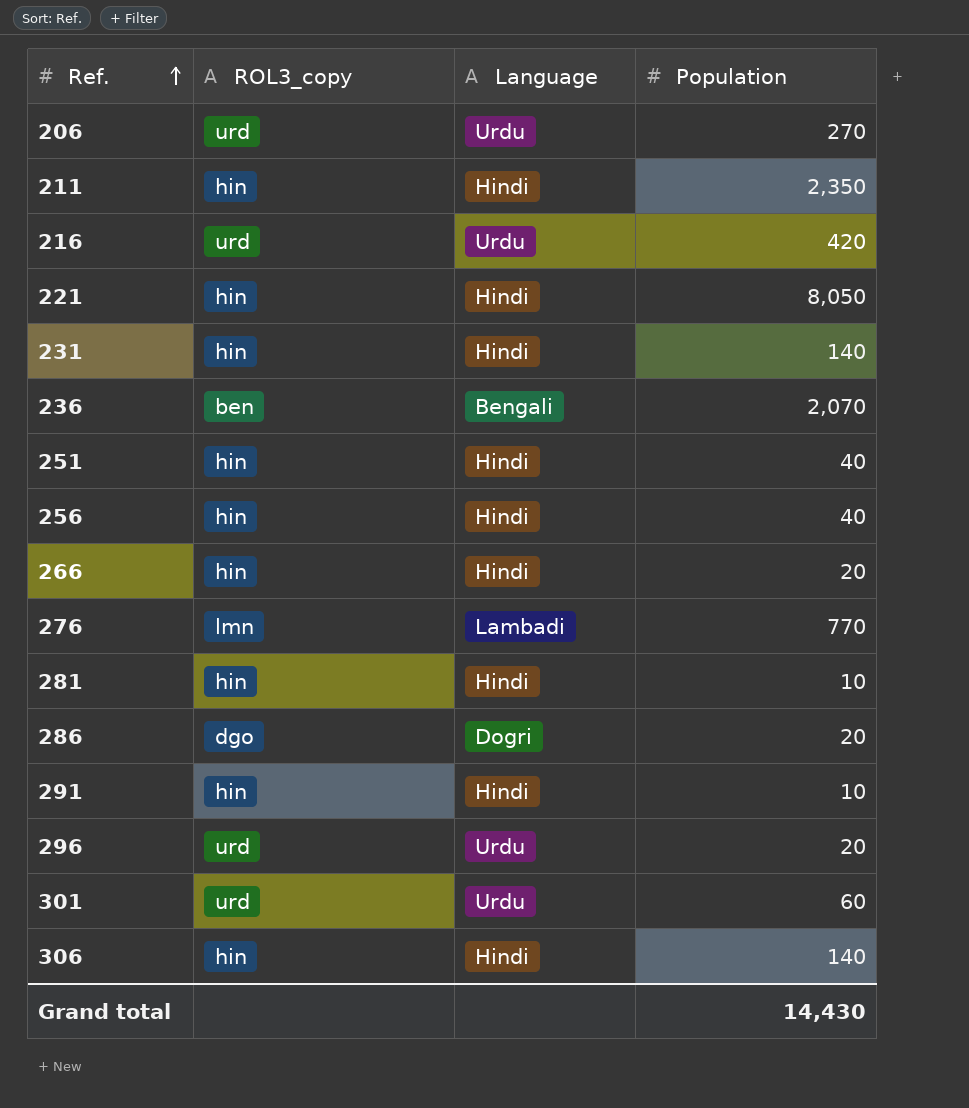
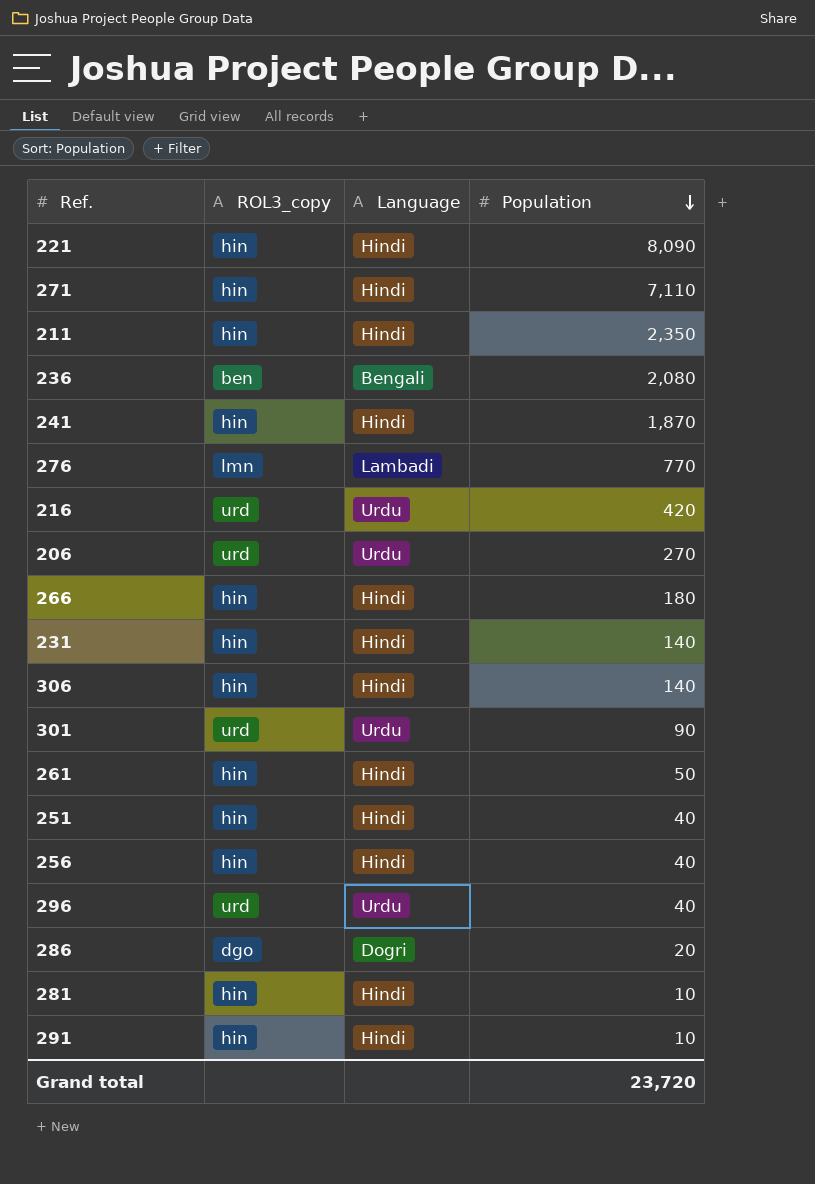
row order: Ref. ascending -> Population descending
221 | Population: 8,050 -> 8,090
row 271: none -> hin | Hindi | 7,110
236 | Population: 2,070 -> 2,080
row 241: none -> hin | Hindi | 1,870
266 | Population: 20 -> 180
301 | Population: 60 -> 90
row 261: none -> hin | Hindi | 50
296 | Population: 20 -> 40
Grand total | Population: 14,430 -> 23,720

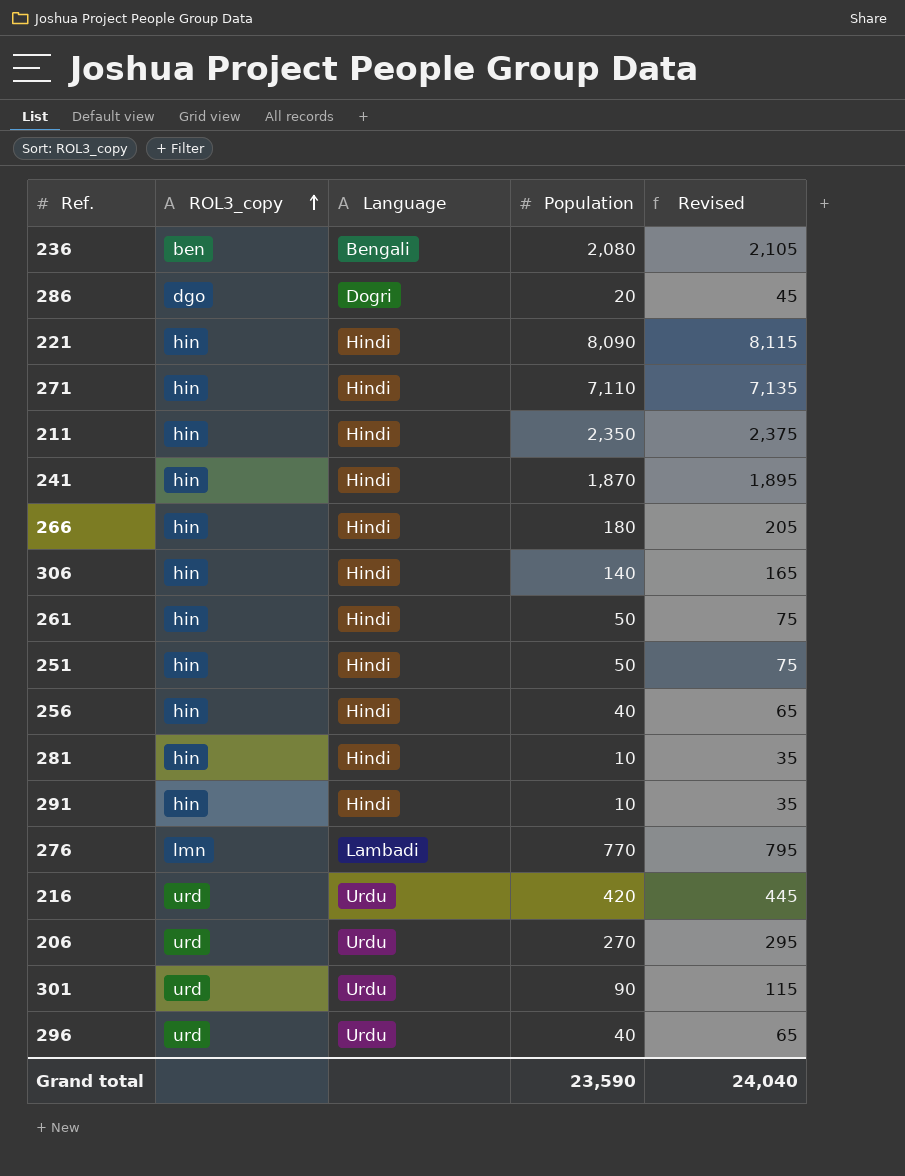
row order: Population descending -> ROL3_copy ascending
column Revised | formula: none -> [Population] + 25
row 231: hin | Hindi | 140 -> none
251 | Population: 40 -> 50
Grand total | Population: 23,720 -> 23,590

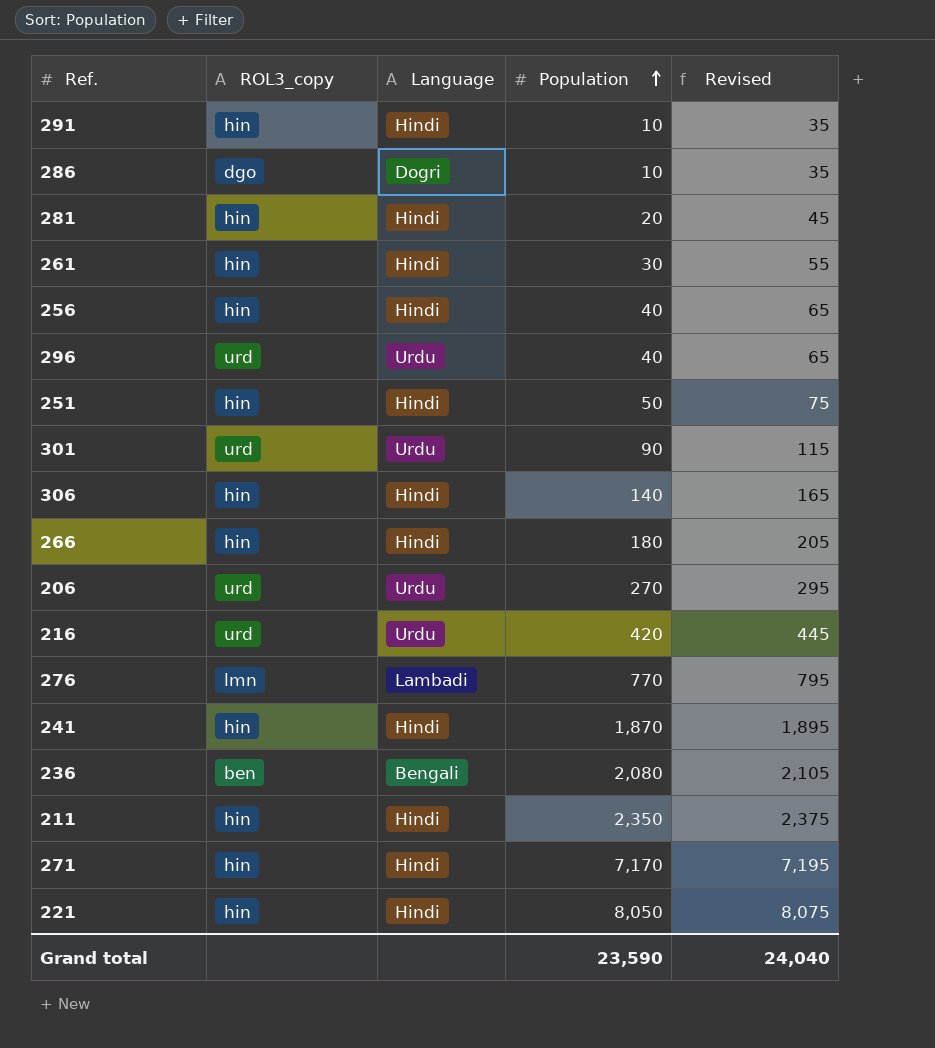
row order: ROL3_copy ascending -> Population ascending
286 | Population: 20 -> 10
286 | Revised: 45 -> 35
281 | Population: 10 -> 20
281 | Revised: 35 -> 45
261 | Population: 50 -> 30
261 | Revised: 75 -> 55
271 | Population: 7,110 -> 7,170
271 | Revised: 7,135 -> 7,195
221 | Population: 8,090 -> 8,050
221 | Revised: 8,115 -> 8,075

